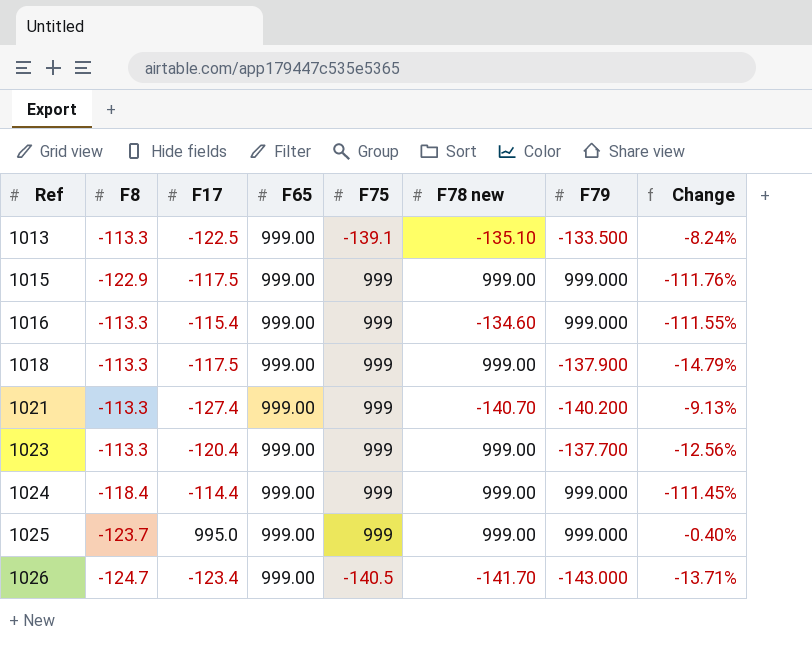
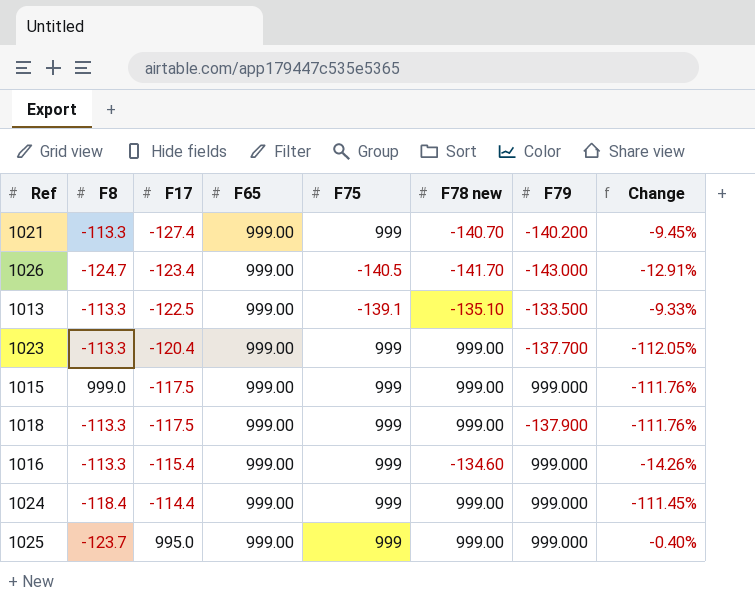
row order: Ref ascending -> F17 ascending
column Change | formula: ([F17] - [F79]) / [F79] -> ([F17] - [F78 new]) / [F78 new]
1015 | F8: -122.9 -> 999.0

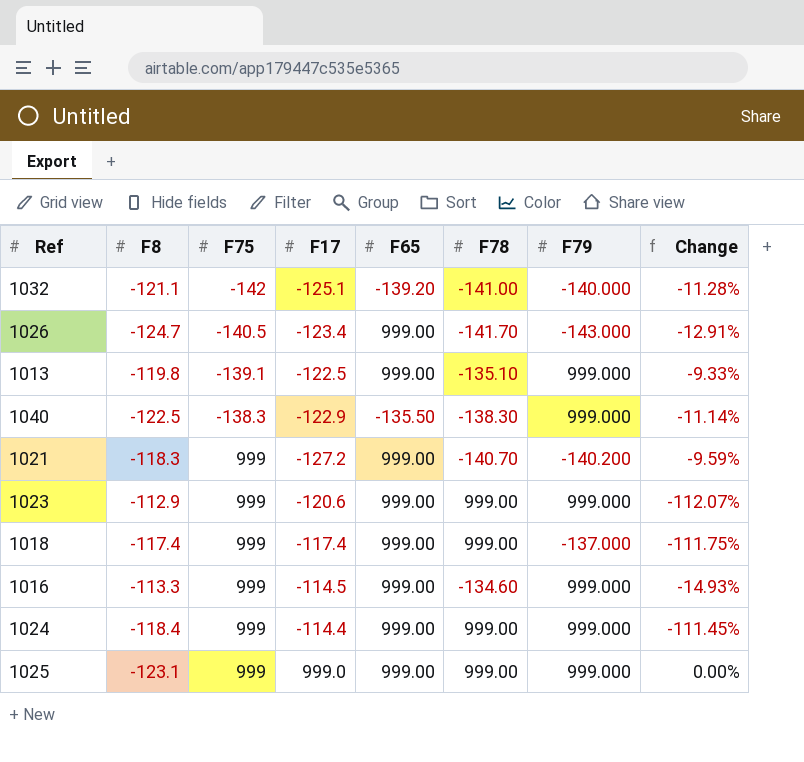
row order: F17 ascending -> F75 ascending
column F75 | position: 5 -> 3
column name: F78 new -> F78
row 1015: 999.0 | -117.5 | 999.00 | 999 | 999.00 | 999.000 | -111.76% -> none
row 1032: none -> -121.1 | -142 | -125.1 | -139.20 | -141.00 | -140.000 | -11.28%
1013 | F8: -113.3 -> -119.8
1013 | F79: -133.500 -> 999.000
row 1040: none -> -122.5 | -138.3 | -122.9 | -135.50 | -138.30 | 999.000 | -11.14%
1021 | F8: -113.3 -> -118.3
1021 | F17: -127.4 -> -127.2
1021 | Change: -9.45% -> -9.59%
1023 | F8: -113.3 -> -112.9
1023 | F17: -120.4 -> -120.6
1023 | F79: -137.700 -> 999.000
1023 | Change: -112.05% -> -112.07%
1018 | F8: -113.3 -> -117.4
1018 | F17: -117.5 -> -117.4
1018 | F79: -137.900 -> -137.000
1018 | Change: -111.76% -> -111.75%
1016 | F17: -115.4 -> -114.5
1016 | Change: -14.26% -> -14.93%
1025 | F8: -123.7 -> -123.1
1025 | F17: 995.0 -> 999.0
1025 | Change: -0.40% -> 0.00%

